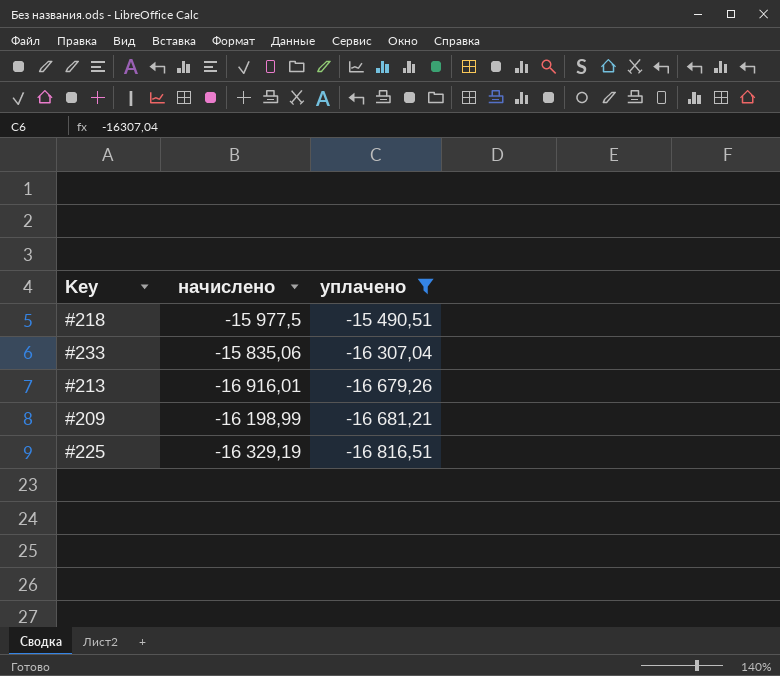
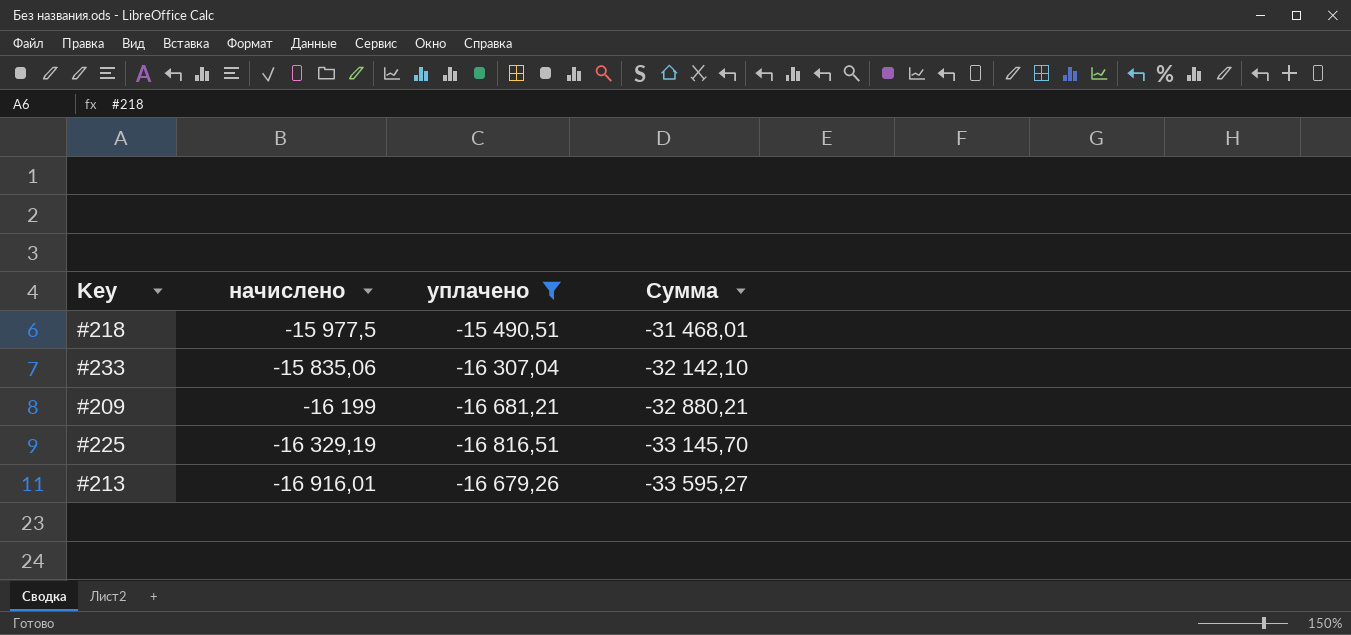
row order: уплачено descending -> Сумма descending
column Сумма | formula: none -> [начислено] + [уплачено]
#209 | начислено: -16 198,99 -> -16 199

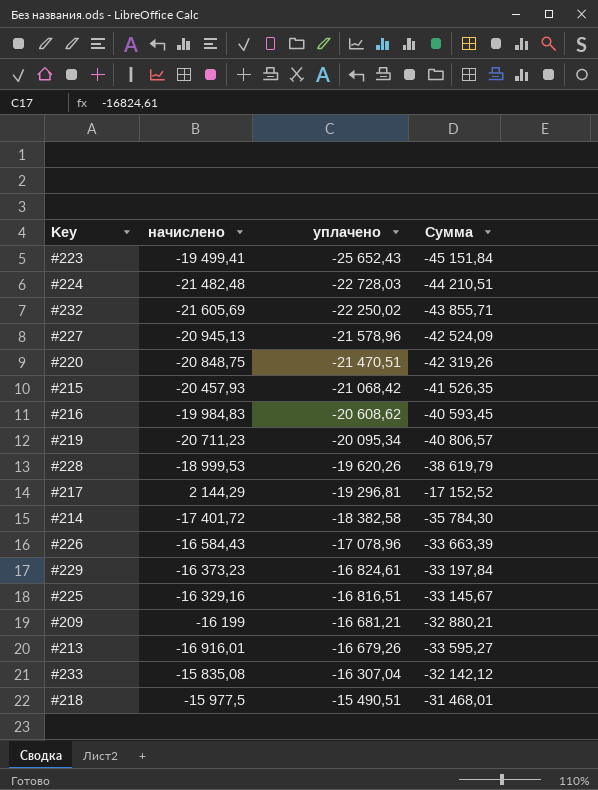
filter: уплачено >= -16 816,51 -> none
row order: Сумма descending -> уплачено ascending
#225 | начислено: -16 329,19 -> -16 329,16
#225 | Сумма: -33 145,70 -> -33 145,67
#233 | начислено: -15 835,06 -> -15 835,08
#233 | Сумма: -32 142,10 -> -32 142,12

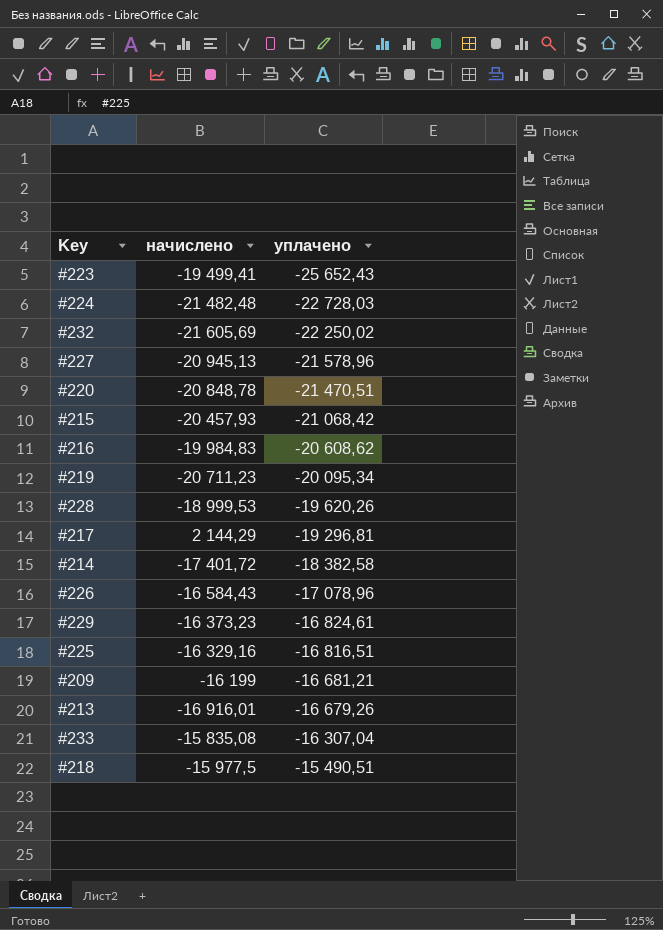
column Сумма | formula: [начислено] + [уплачено] -> none
#220 | начислено: -20 848,75 -> -20 848,78

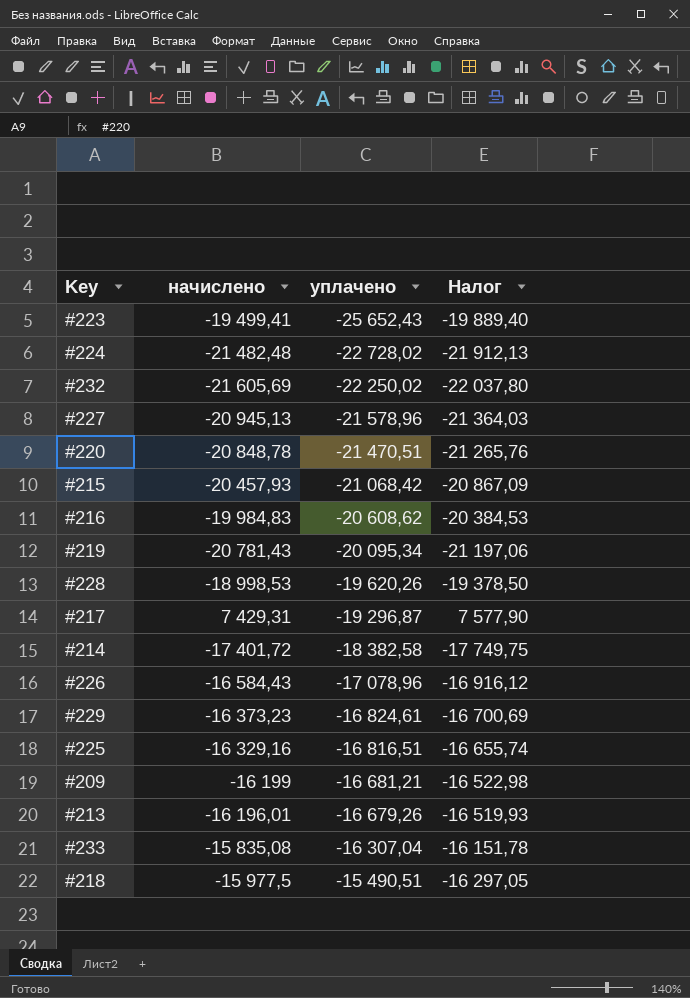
column Налог | formula: none -> [начислено] * 1,02
#224 | уплачено: -22 728,03 -> -22 728,02
#219 | начислено: -20 711,23 -> -20 781,43
#228 | начислено: -18 999,53 -> -18 998,53
#217 | начислено: 2 144,29 -> 7 429,31
#217 | уплачено: -19 296,81 -> -19 296,87
#213 | начислено: -16 916,01 -> -16 196,01

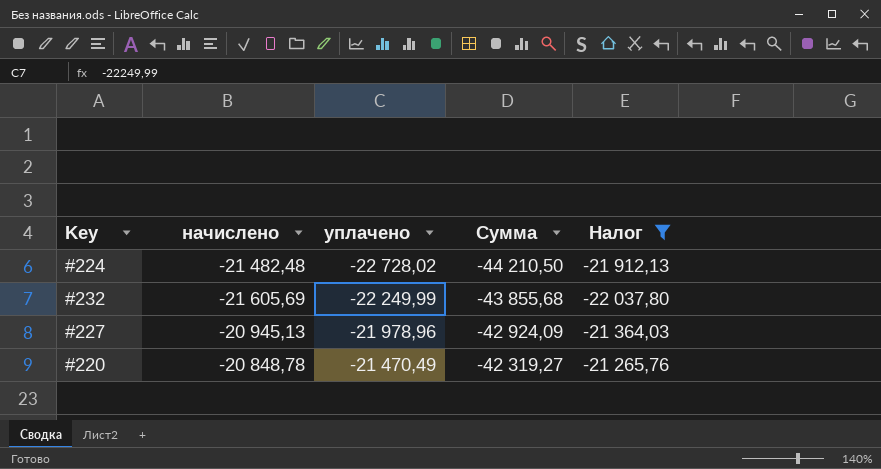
filter: none -> Налог <= -21 265,76
column Сумма | formula: none -> [начислено] + [уплачено]
#232 | уплачено: -22 250,02 -> -22 249,99
#227 | уплачено: -21 578,96 -> -21 978,96
#220 | уплачено: -21 470,51 -> -21 470,49

